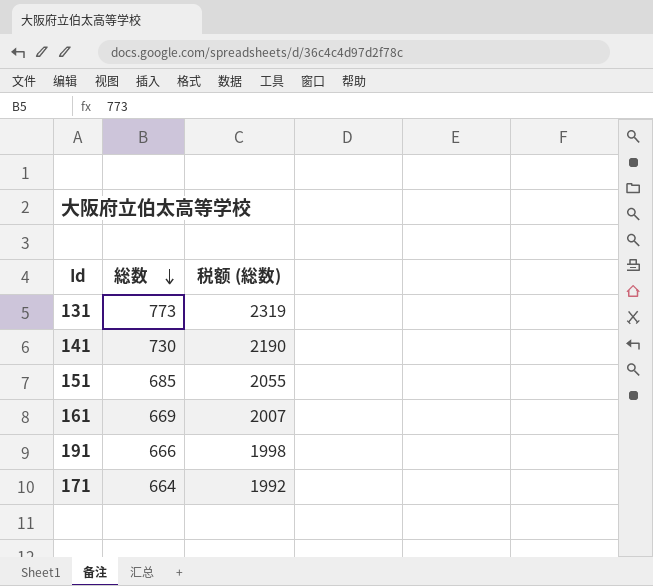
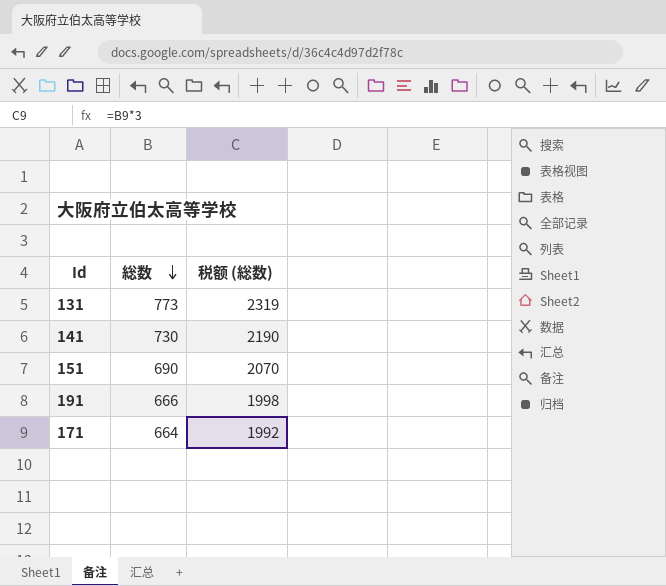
row 161: 669 | 2007 -> none
151 | 総数: 685 -> 690
151 | 税额 (総数): 2055 -> 2070

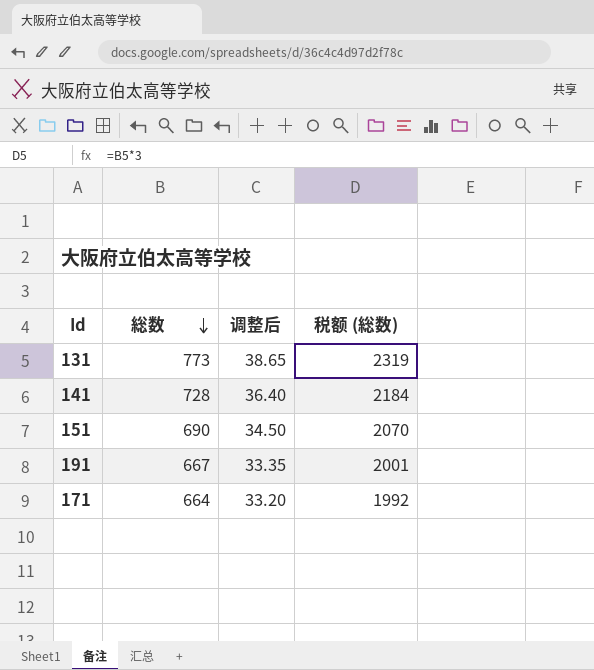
column 调整后 | formula: none -> [総数] * 0.05
141 | 総数: 730 -> 728
141 | 税额 (総数): 2190 -> 2184
191 | 総数: 666 -> 667
191 | 税额 (総数): 1998 -> 2001

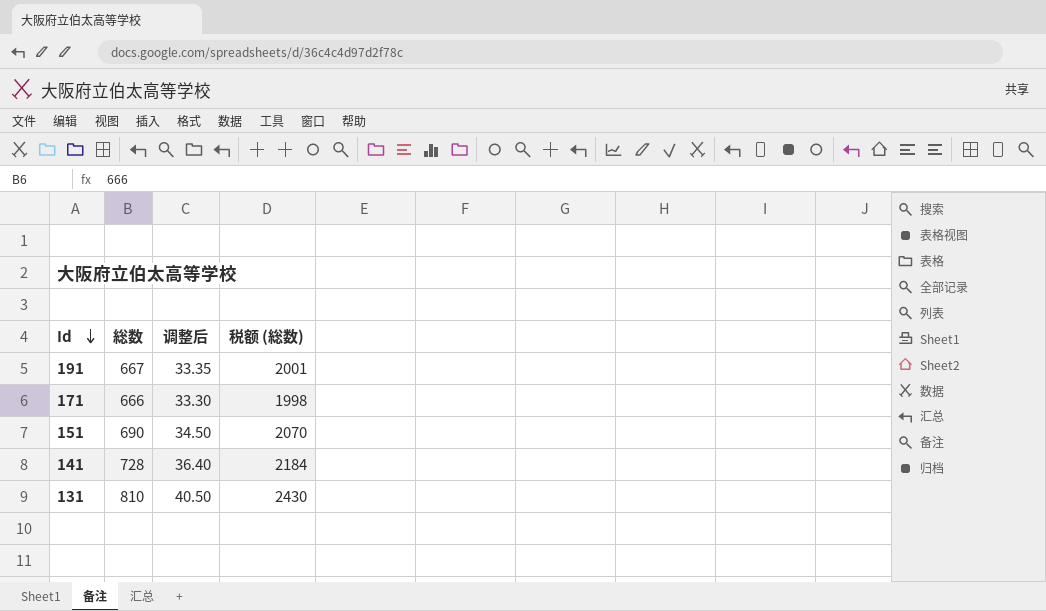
row order: 総数 descending -> Id descending
171 | 総数: 664 -> 666
171 | 调整后: 33.20 -> 33.30
171 | 税额 (総数): 1992 -> 1998
131 | 総数: 773 -> 810
131 | 调整后: 38.65 -> 40.50
131 | 税额 (総数): 2319 -> 2430

